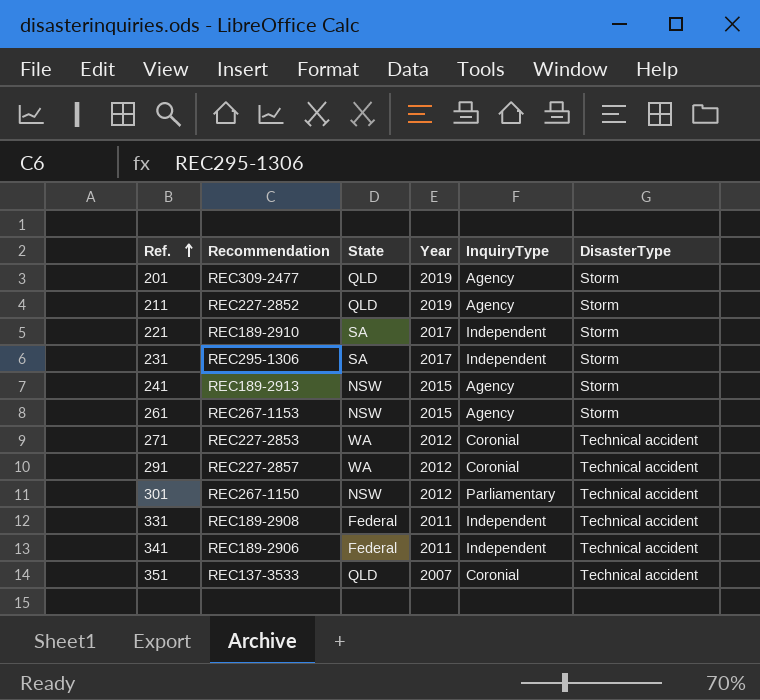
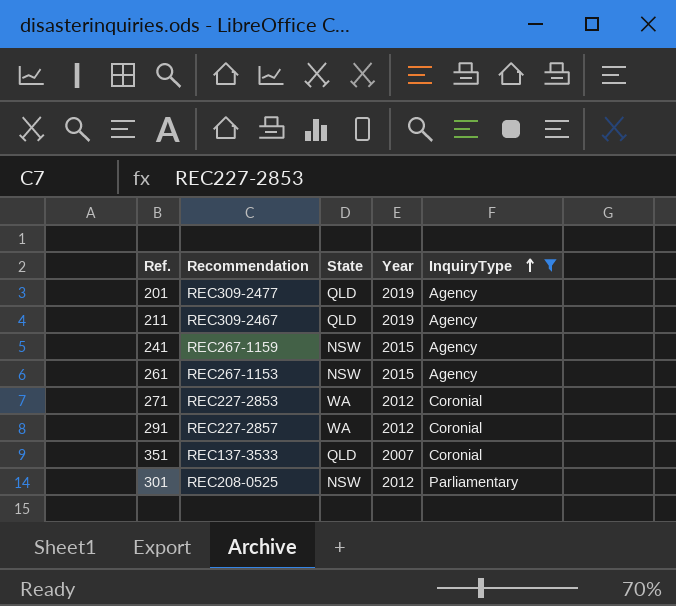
filter: none -> InquiryType != Independent
row order: Ref. ascending -> InquiryType ascending
column DisasterType | position: 6 -> none
211 | Recommendation: REC227-2852 -> REC309-2467
241 | Recommendation: REC189-2913 -> REC267-1159
301 | Recommendation: REC267-1150 -> REC208-0525

